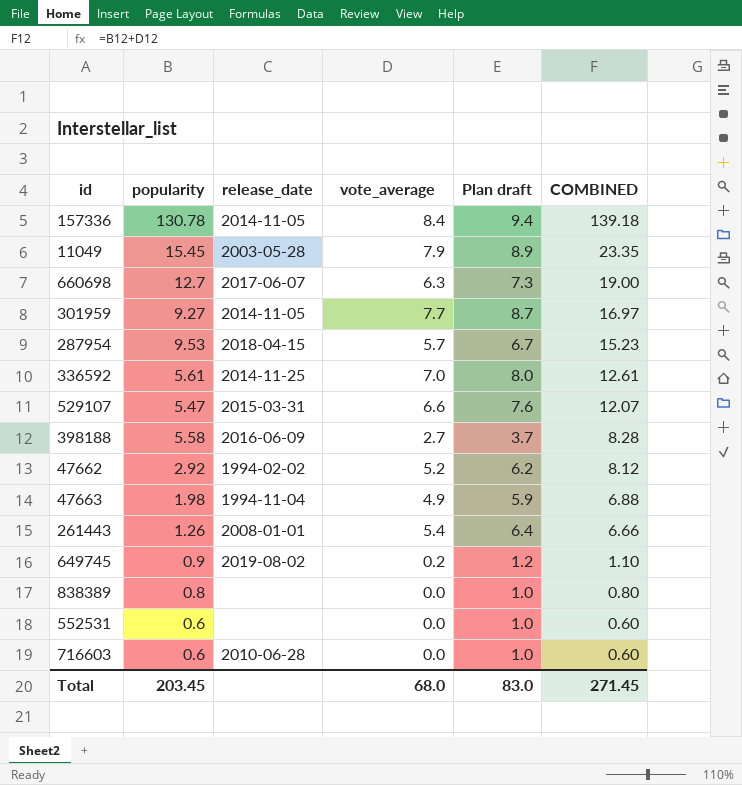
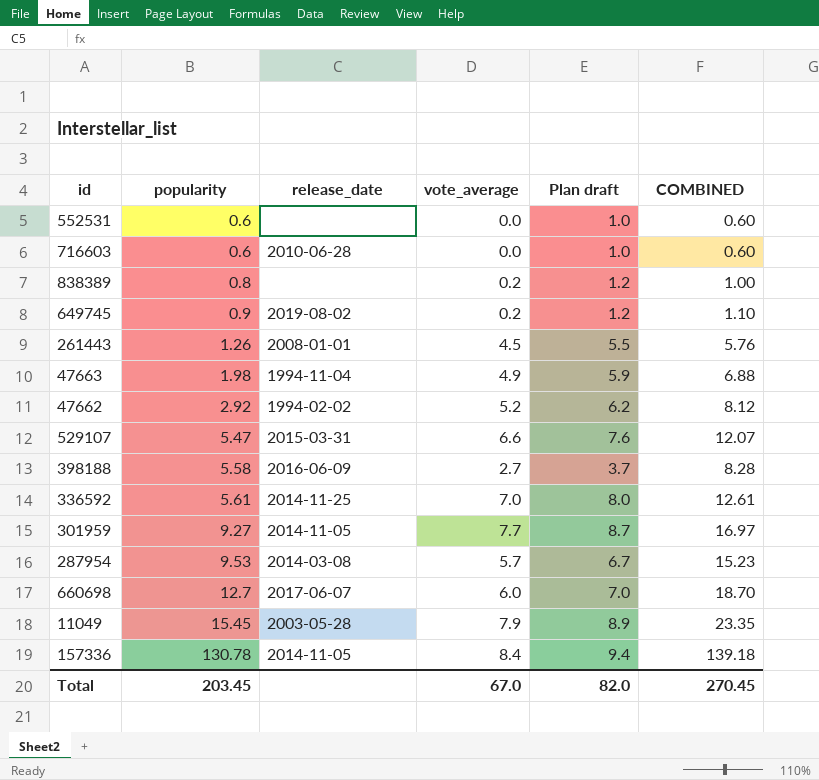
row order: COMBINED descending -> popularity ascending
838389 | vote_average: 0.0 -> 0.2
838389 | Plan draft: 1.0 -> 1.2
838389 | COMBINED: 0.80 -> 1.00
261443 | vote_average: 5.4 -> 4.5
261443 | Plan draft: 6.4 -> 5.5
261443 | COMBINED: 6.66 -> 5.76
287954 | release_date: 2018-04-15 -> 2014-03-08
660698 | vote_average: 6.3 -> 6.0
660698 | Plan draft: 7.3 -> 7.0
660698 | COMBINED: 19.00 -> 18.70
Total | vote_average: 68.0 -> 67.0
Total | Plan draft: 83.0 -> 82.0
Total | COMBINED: 271.45 -> 270.45

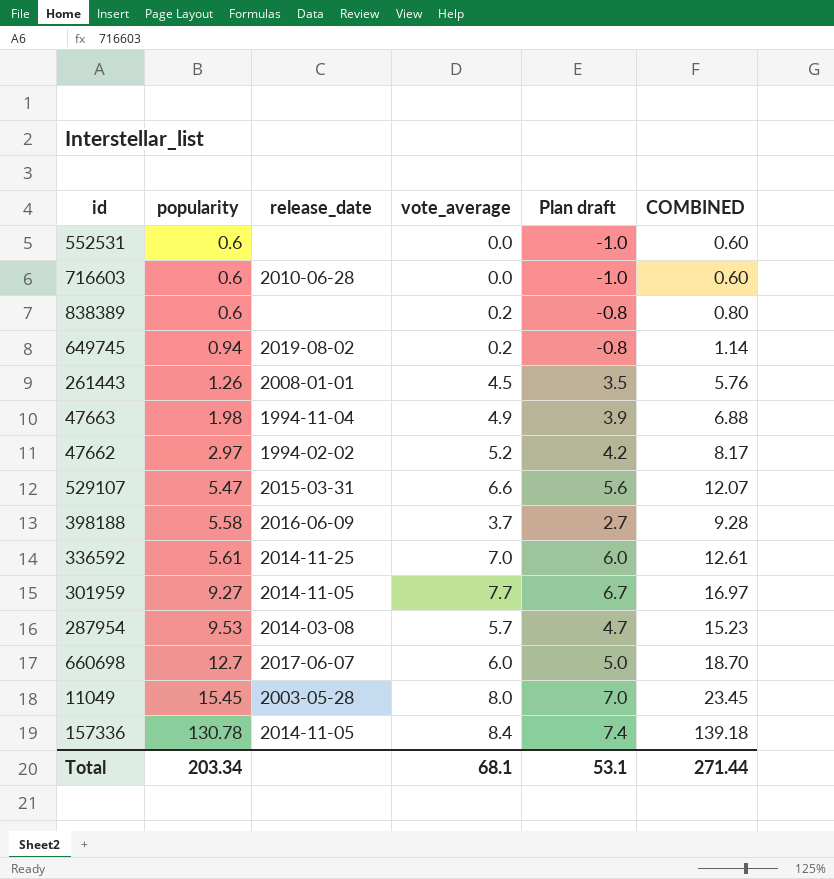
column Plan draft | formula: [vote_average] + 1 -> [vote_average] - 1
838389 | popularity: 0.8 -> 0.6
838389 | COMBINED: 1.00 -> 0.80
649745 | popularity: 0.9 -> 0.94
649745 | COMBINED: 1.10 -> 1.14
47662 | popularity: 2.92 -> 2.97
47662 | COMBINED: 8.12 -> 8.17
398188 | vote_average: 2.7 -> 3.7
398188 | COMBINED: 8.28 -> 9.28
11049 | vote_average: 7.9 -> 8.0
11049 | COMBINED: 23.35 -> 23.45
Total | popularity: 203.45 -> 203.34
Total | vote_average: 67.0 -> 68.1
Total | Plan draft: 82.0 -> 53.1
Total | COMBINED: 270.45 -> 271.44

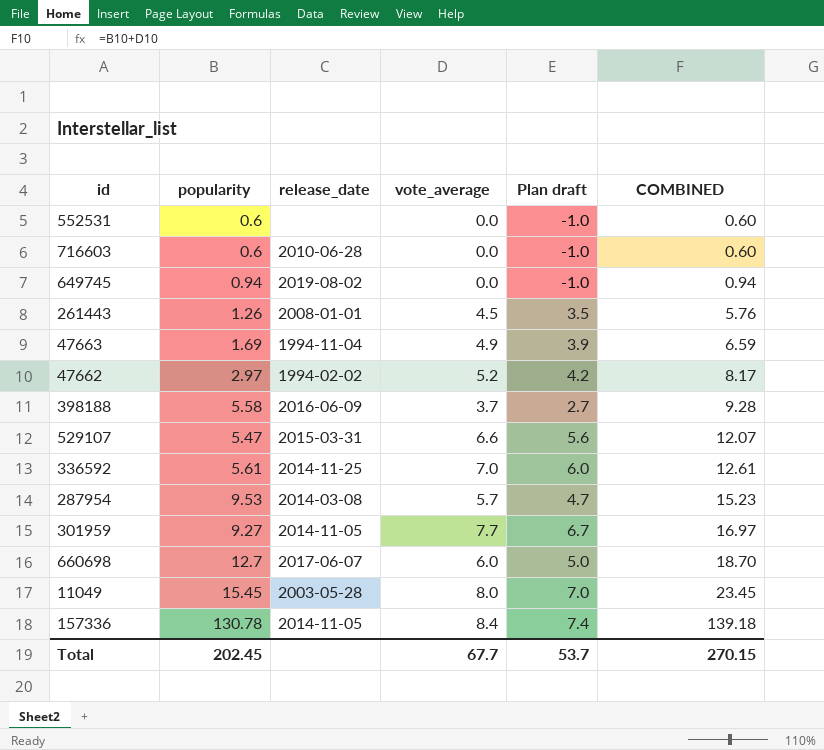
row order: popularity ascending -> COMBINED ascending
row 838389: 0.6 | none | 0.2 | -0.8 | 0.80 -> none
649745 | vote_average: 0.2 -> 0.0
649745 | Plan draft: -0.8 -> -1.0
649745 | COMBINED: 1.14 -> 0.94
47663 | popularity: 1.98 -> 1.69
47663 | COMBINED: 6.88 -> 6.59
Total | popularity: 203.34 -> 202.45
Total | vote_average: 68.1 -> 67.7
Total | Plan draft: 53.1 -> 53.7
Total | COMBINED: 271.44 -> 270.15

